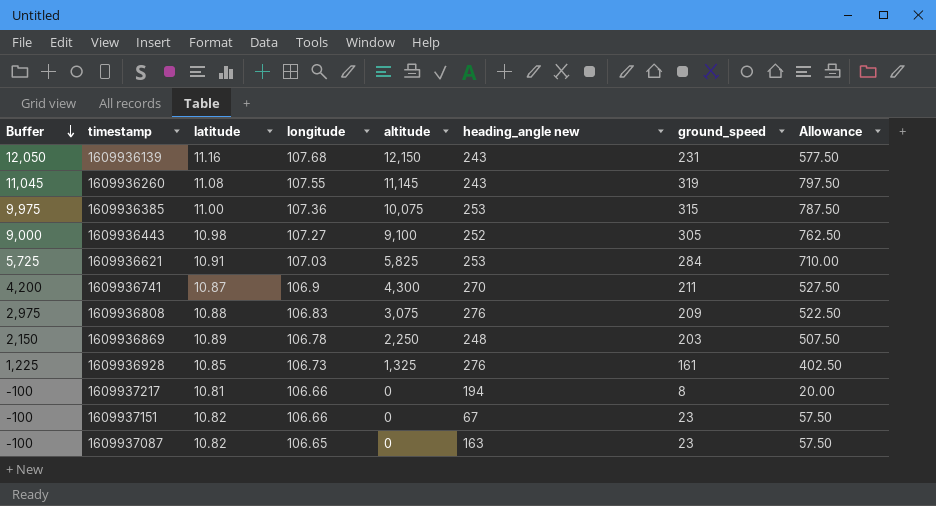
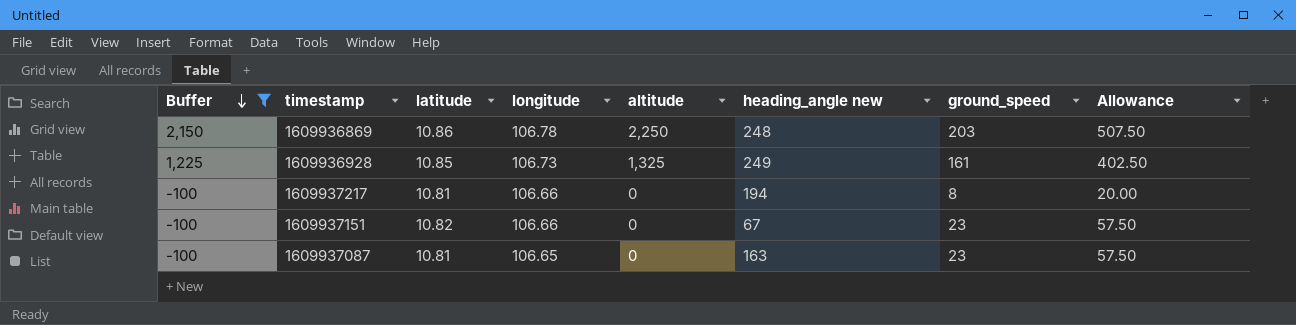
filter: none -> Buffer <= 2,150
1609936869 | latitude: 10.89 -> 10.86
1609936928 | heading_angle new: 276 -> 249
1609937087 | latitude: 10.82 -> 10.81

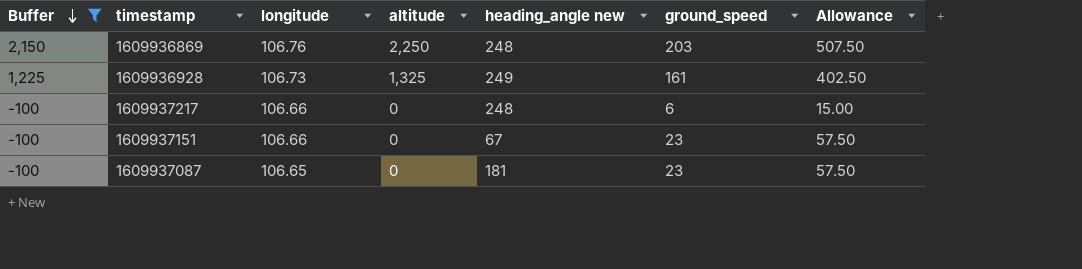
column latitude | position: 3 -> none
1609936869 | longitude: 106.78 -> 106.76
1609937217 | heading_angle new: 194 -> 248
1609937217 | ground_speed: 8 -> 6
1609937217 | Allowance: 20.00 -> 15.00
1609937087 | heading_angle new: 163 -> 181

